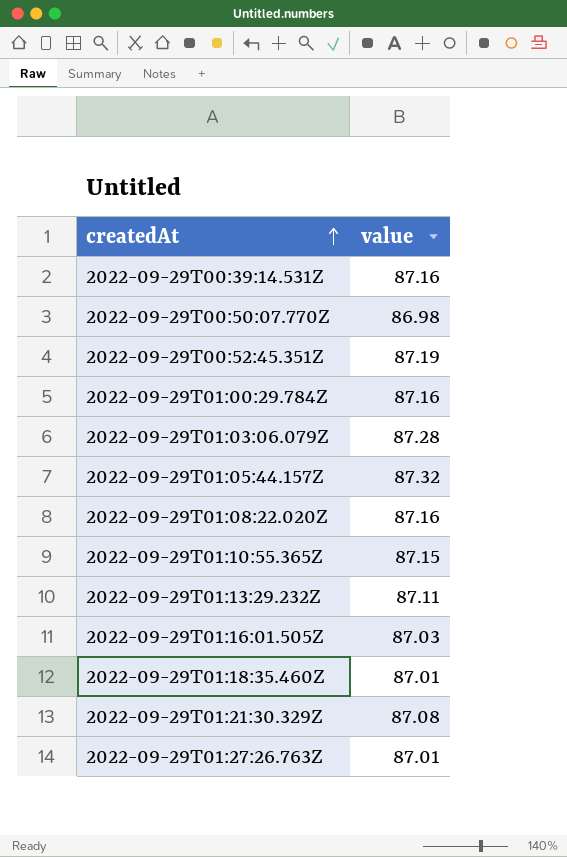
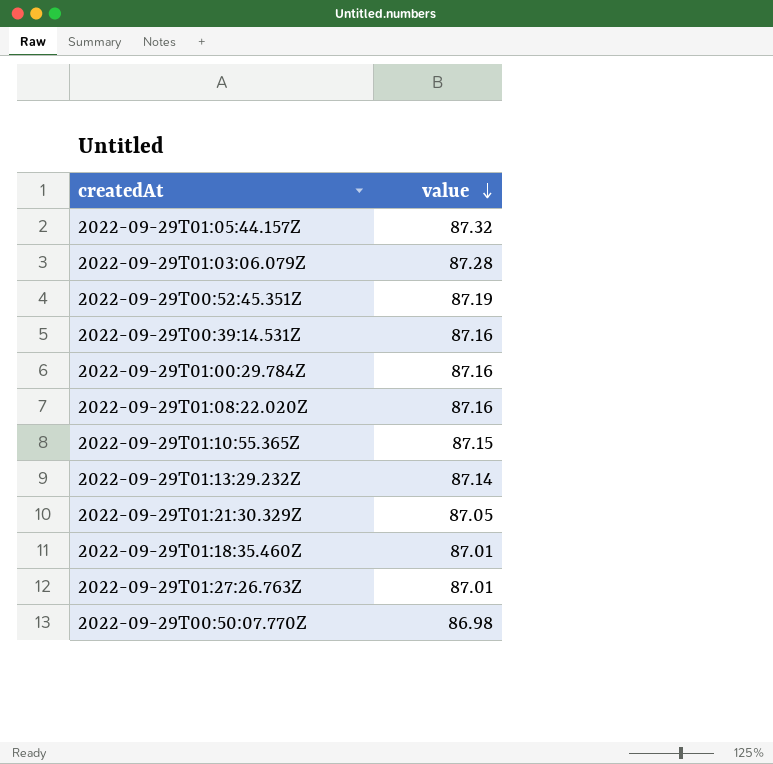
row order: createdAt ascending -> value descending
row 2022-09-29T01:16:01.505Z: 87.03 -> none
2022-09-29T01:13:29.232Z | value: 87.11 -> 87.14
2022-09-29T01:21:30.329Z | value: 87.08 -> 87.05

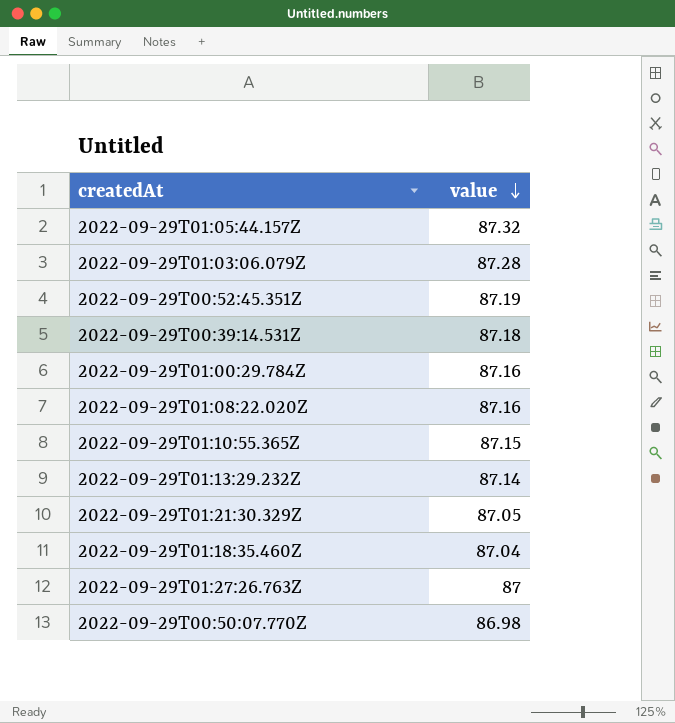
2022-09-29T00:39:14.531Z | value: 87.16 -> 87.18
2022-09-29T01:18:35.460Z | value: 87.01 -> 87.04
2022-09-29T01:27:26.763Z | value: 87.01 -> 87

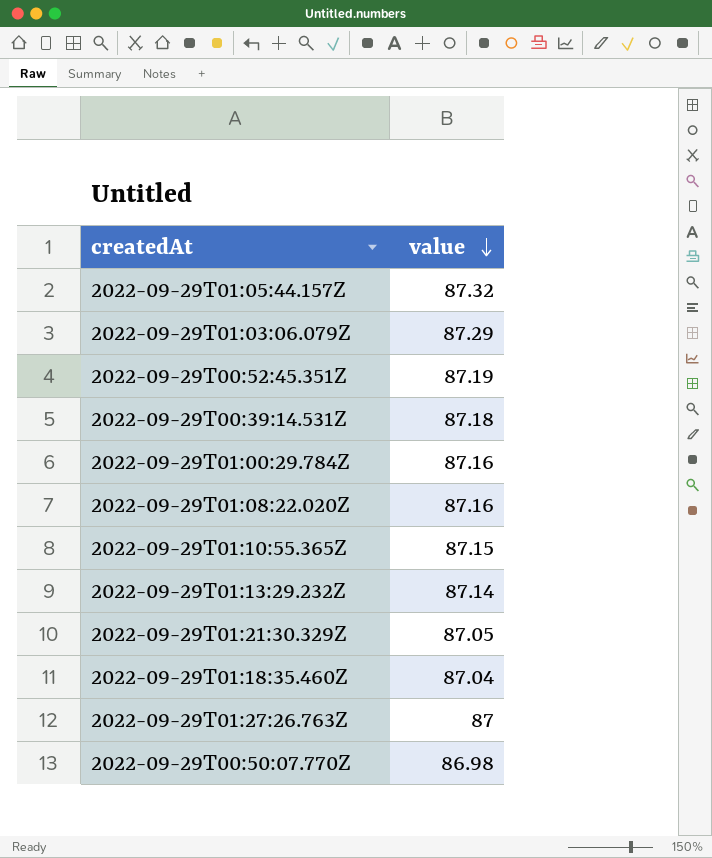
2022-09-29T01:03:06.079Z | value: 87.28 -> 87.29

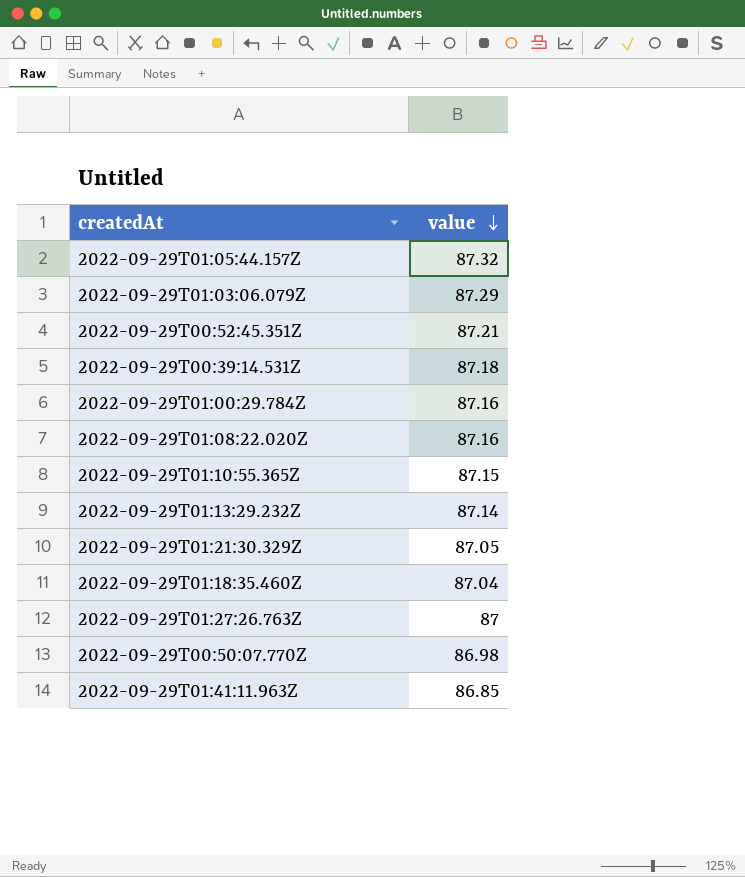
2022-09-29T00:52:45.351Z | value: 87.19 -> 87.21
row 2022-09-29T01:41:11.963Z: none -> 86.85

